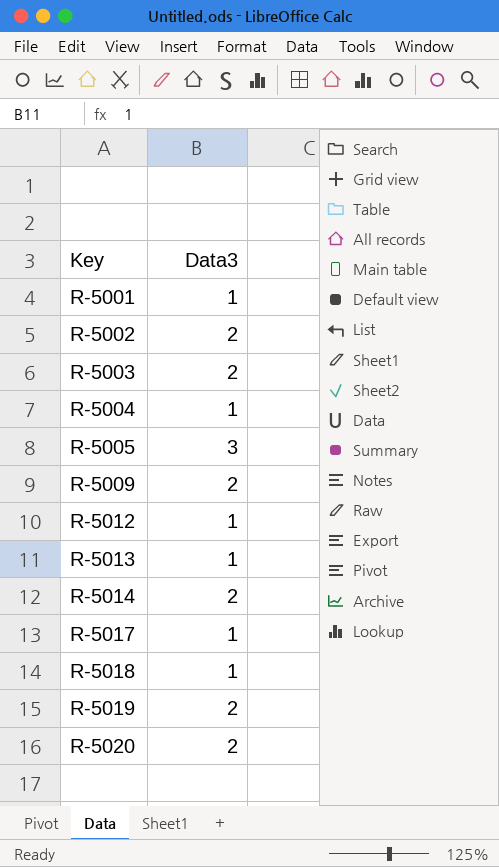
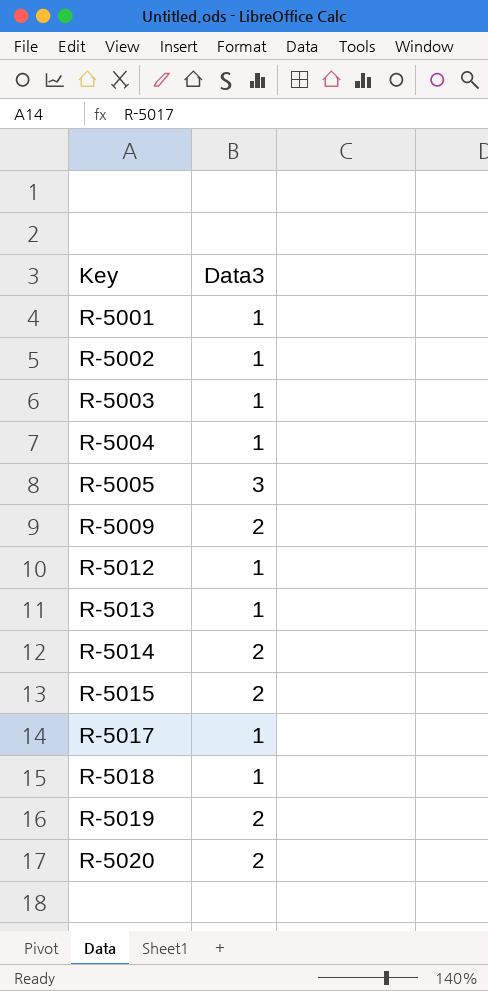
R-5002 | Data3: 2 -> 1
R-5003 | Data3: 2 -> 1
row R-5015: none -> 2

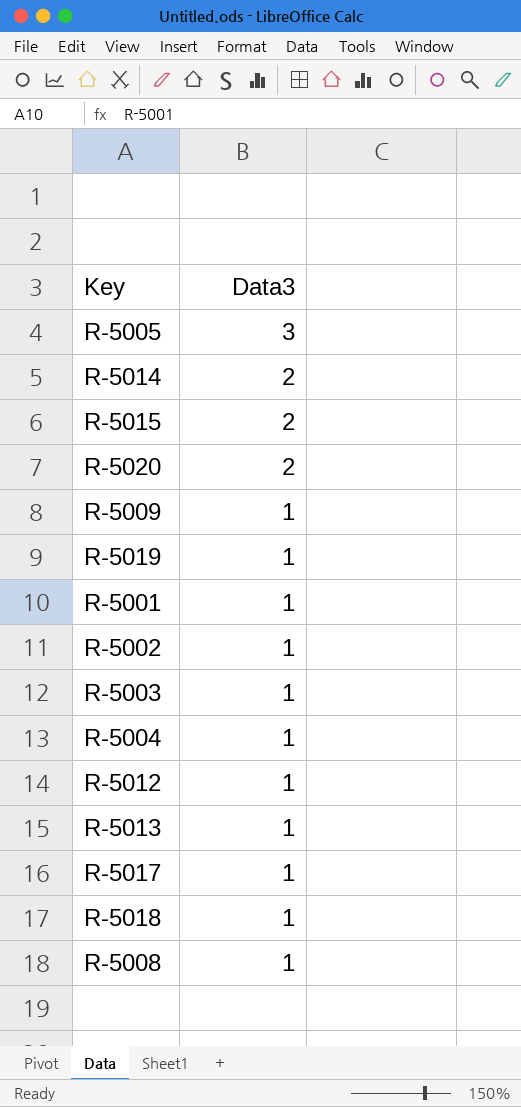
row order: Key ascending -> Data3 descending
R-5009 | Data3: 2 -> 1
R-5019 | Data3: 2 -> 1
row R-5008: none -> 1

